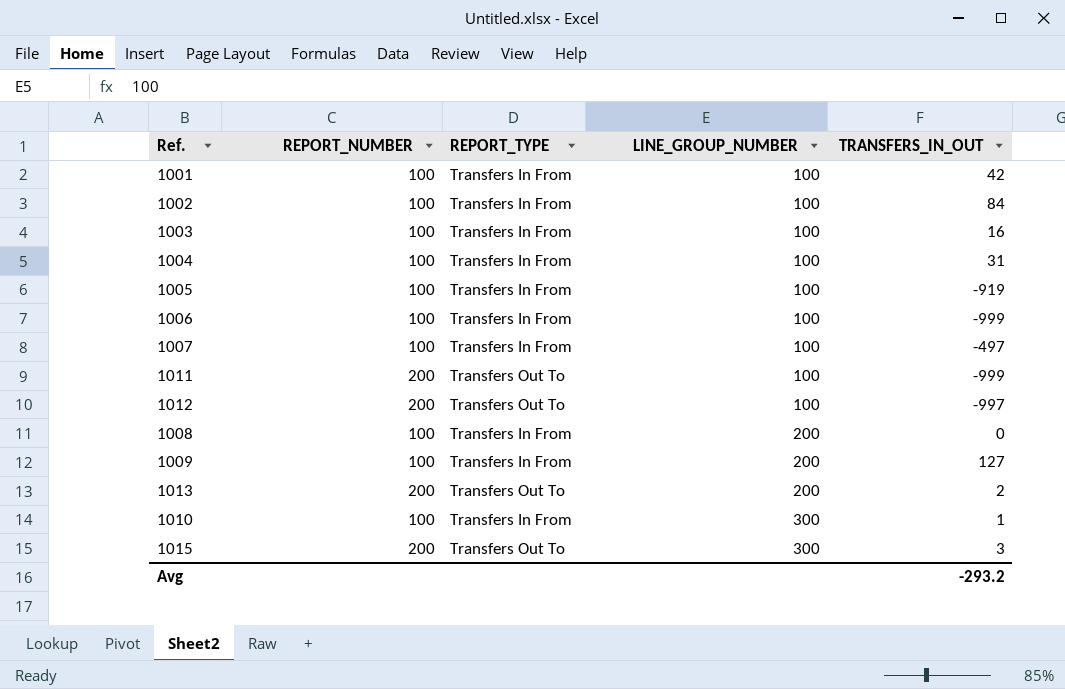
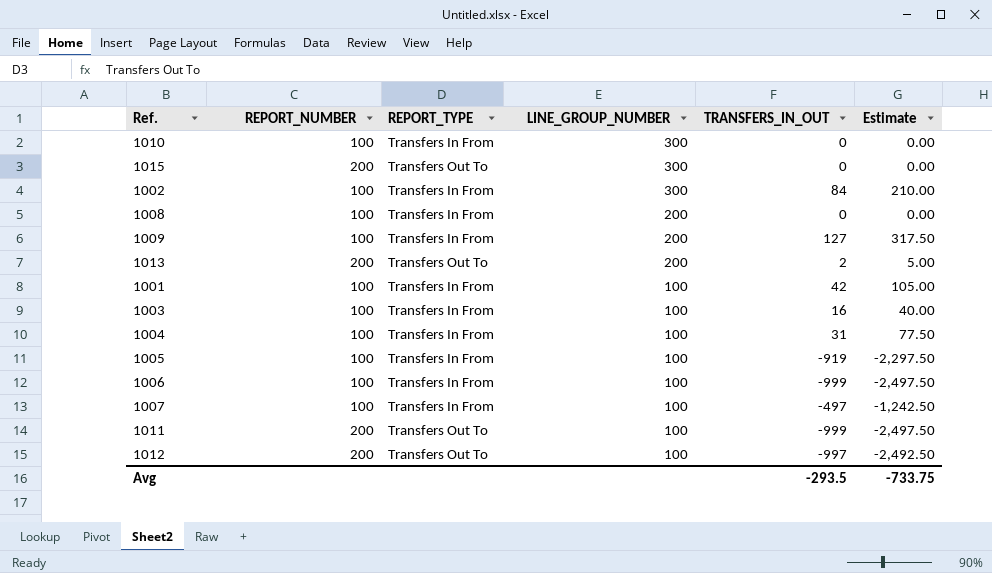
row order: LINE_GROUP_NUMBER ascending -> LINE_GROUP_NUMBER descending
column Estimate | formula: none -> [TRANSFERS_IN_OUT] * 2.5
1010 | TRANSFERS_IN_OUT: 1 -> 0
1015 | TRANSFERS_IN_OUT: 3 -> 0
1002 | LINE_GROUP_NUMBER: 100 -> 300
Avg | TRANSFERS_IN_OUT: -293.2 -> -293.5

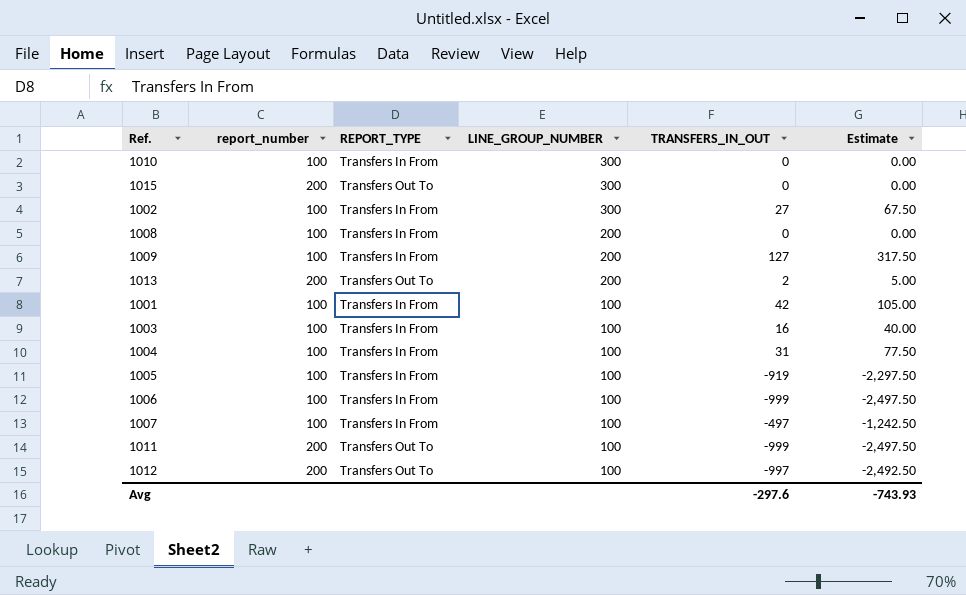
column name: REPORT_NUMBER -> report_number
1002 | TRANSFERS_IN_OUT: 84 -> 27
1002 | Estimate: 210.00 -> 67.50
Avg | TRANSFERS_IN_OUT: -293.5 -> -297.6
Avg | Estimate: -733.75 -> -743.93

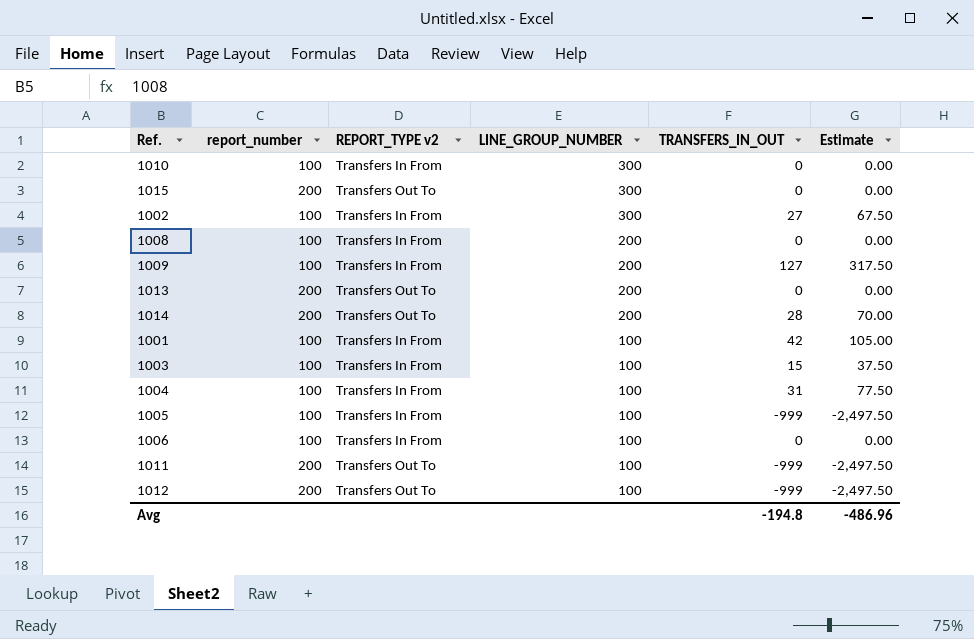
column name: REPORT_TYPE -> REPORT_TYPE v2
row 1007: 100 | Transfers In From | 100 | -497 | -1,242.50 -> none
1013 | TRANSFERS_IN_OUT: 2 -> 0
1013 | Estimate: 5.00 -> 0.00
row 1014: none -> 200 | Transfers Out To | 200 | 28 | 70.00
1003 | TRANSFERS_IN_OUT: 16 -> 15
1003 | Estimate: 40.00 -> 37.50
1005 | TRANSFERS_IN_OUT: -919 -> -999
1005 | Estimate: -2,297.50 -> -2,497.50
1006 | TRANSFERS_IN_OUT: -999 -> 0
1006 | Estimate: -2,497.50 -> 0.00
1012 | TRANSFERS_IN_OUT: -997 -> -999
1012 | Estimate: -2,492.50 -> -2,497.50
Avg | TRANSFERS_IN_OUT: -297.6 -> -194.8
Avg | Estimate: -743.93 -> -486.96

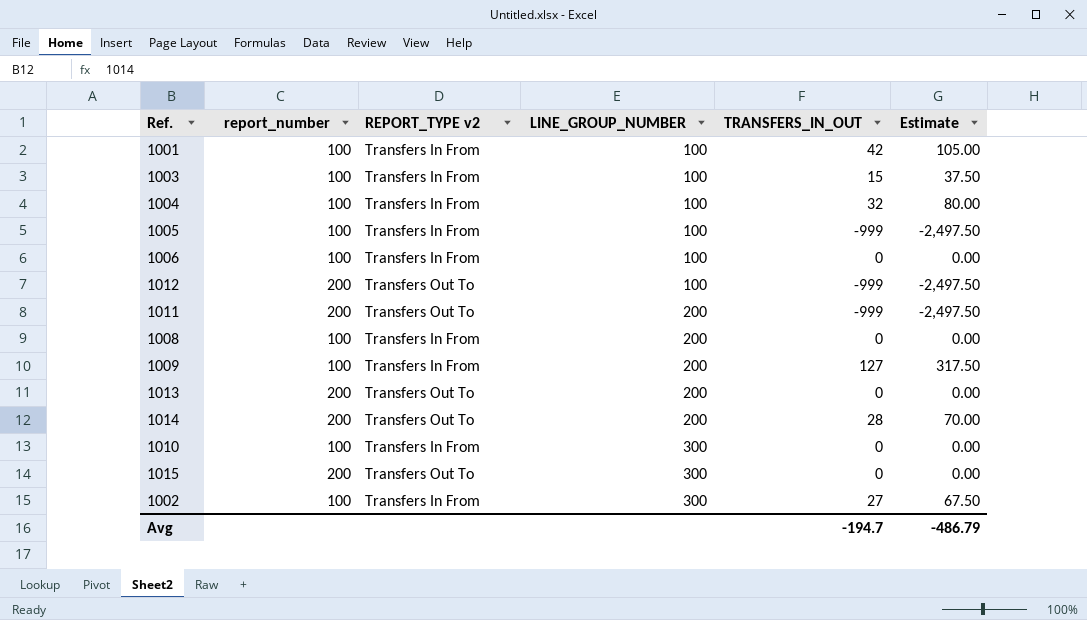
row order: LINE_GROUP_NUMBER descending -> LINE_GROUP_NUMBER ascending
1004 | TRANSFERS_IN_OUT: 31 -> 32
1004 | Estimate: 77.50 -> 80.00
1011 | LINE_GROUP_NUMBER: 100 -> 200
Avg | TRANSFERS_IN_OUT: -194.8 -> -194.7
Avg | Estimate: -486.96 -> -486.79

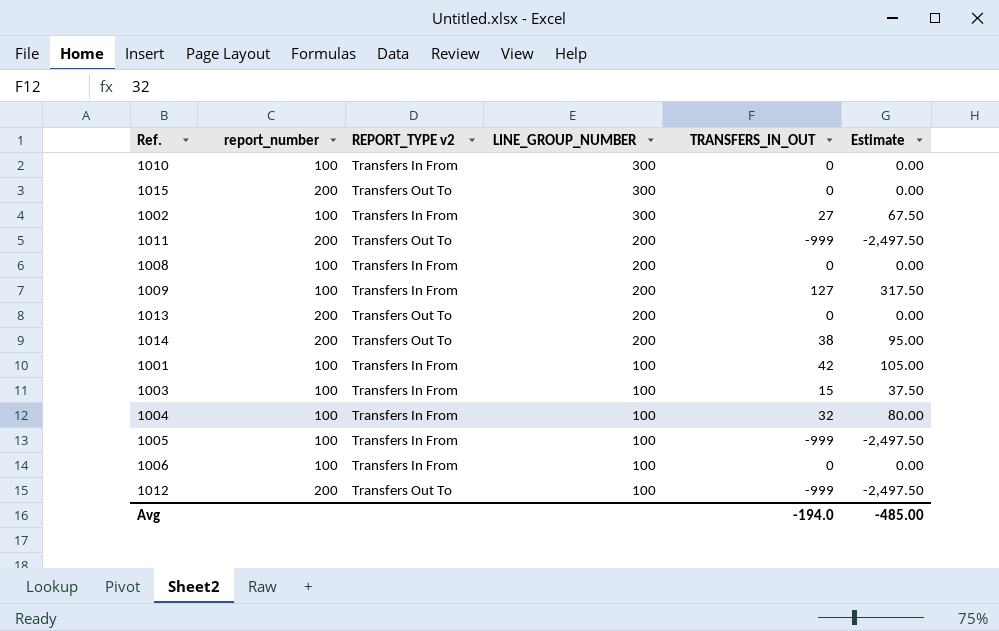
row order: LINE_GROUP_NUMBER ascending -> LINE_GROUP_NUMBER descending
1014 | TRANSFERS_IN_OUT: 28 -> 38
1014 | Estimate: 70.00 -> 95.00
Avg | TRANSFERS_IN_OUT: -194.7 -> -194.0
Avg | Estimate: -486.79 -> -485.00

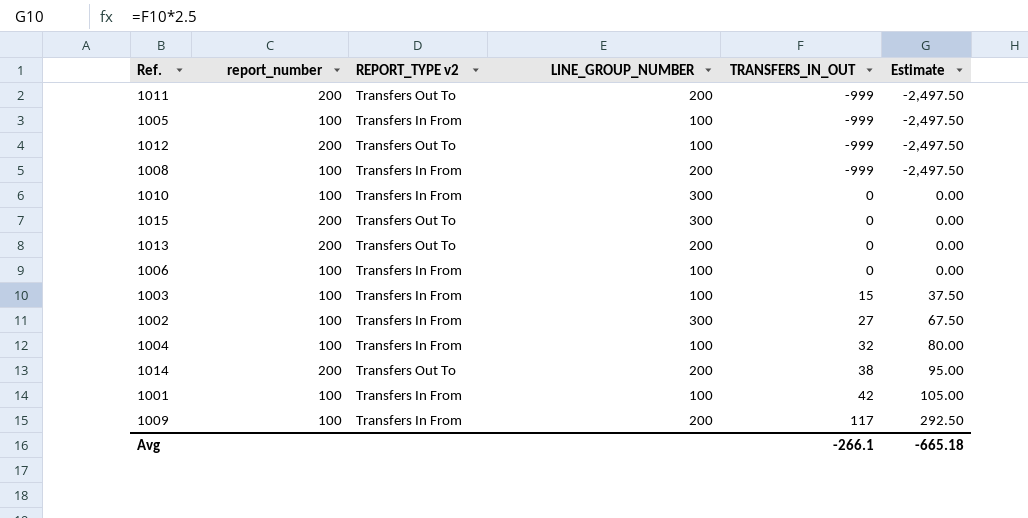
row order: LINE_GROUP_NUMBER descending -> TRANSFERS_IN_OUT ascending
1008 | TRANSFERS_IN_OUT: 0 -> -999
1008 | Estimate: 0.00 -> -2,497.50
1009 | TRANSFERS_IN_OUT: 127 -> 117
1009 | Estimate: 317.50 -> 292.50
Avg | TRANSFERS_IN_OUT: -194.0 -> -266.1
Avg | Estimate: -485.00 -> -665.18

